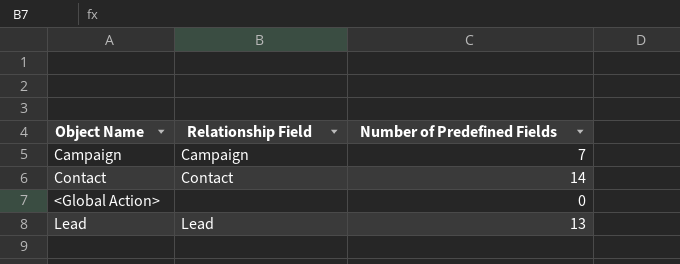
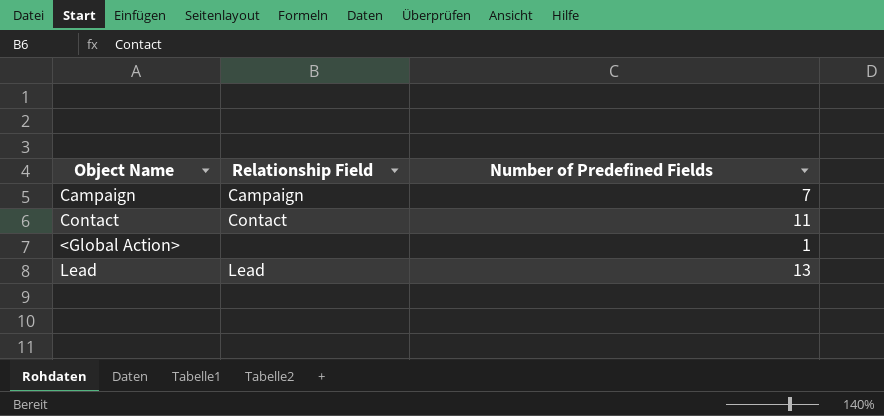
Contact | Number of Predefined Fields: 14 -> 11
<Global Action> | Number of Predefined Fields: 0 -> 1

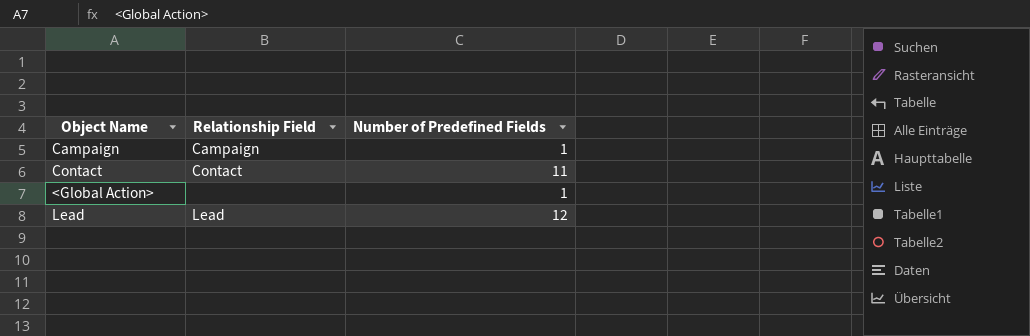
Campaign | Number of Predefined Fields: 7 -> 1
Lead | Number of Predefined Fields: 13 -> 12

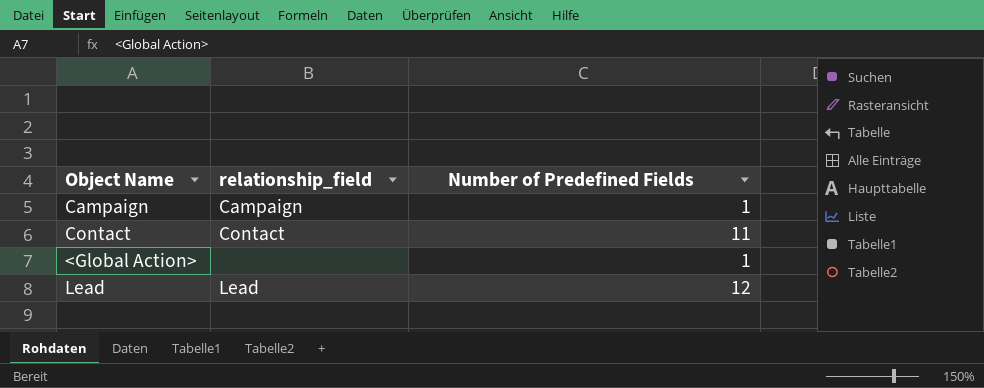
column name: Relationship Field -> relationship_field

